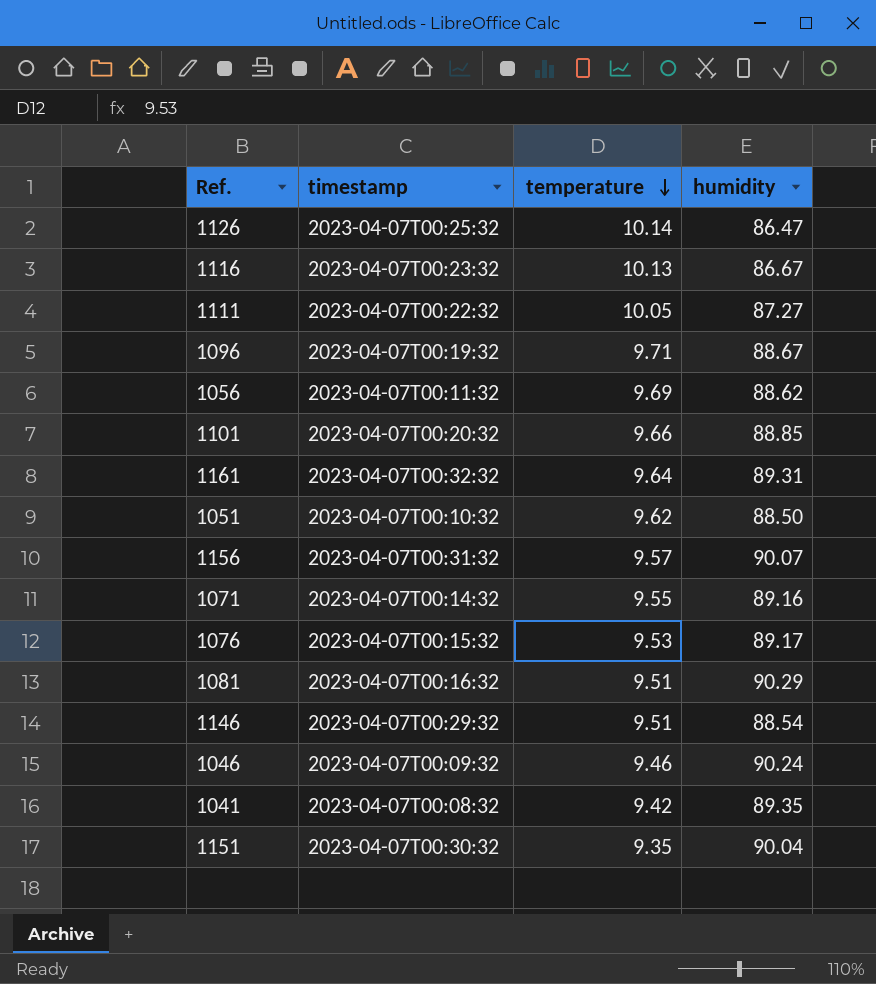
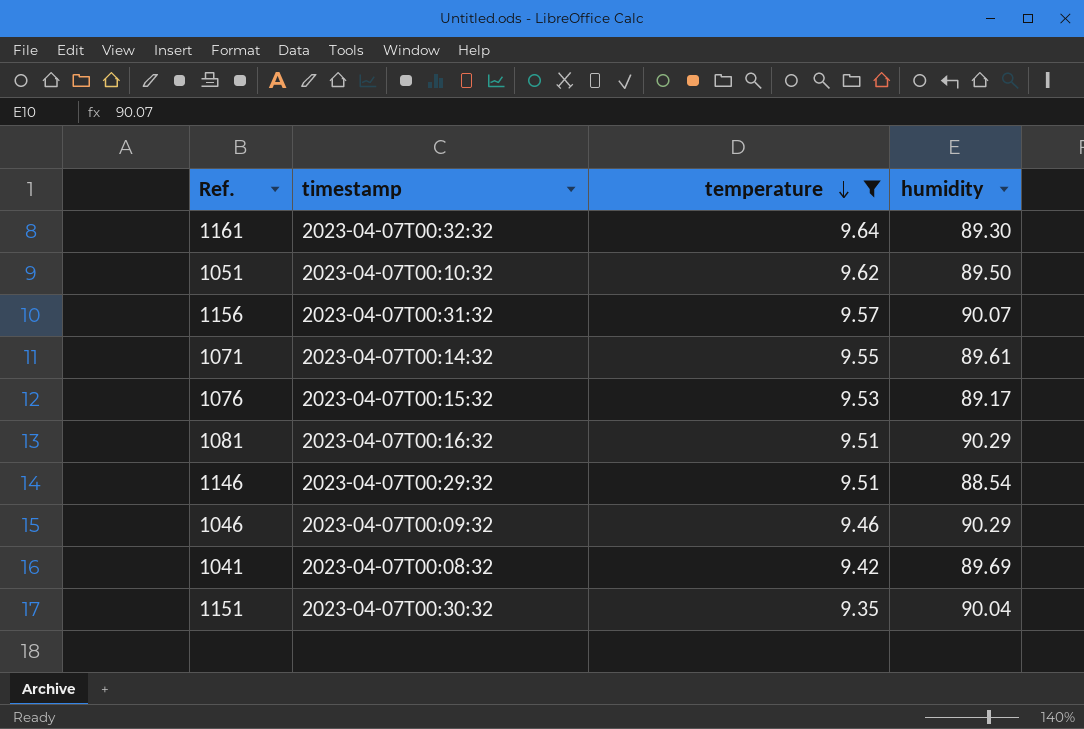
filter: none -> temperature <= 9.64
1161 | humidity: 89.31 -> 89.30
1051 | humidity: 88.50 -> 89.50
1071 | humidity: 89.16 -> 89.61
1046 | humidity: 90.24 -> 90.29
1041 | humidity: 89.35 -> 89.69

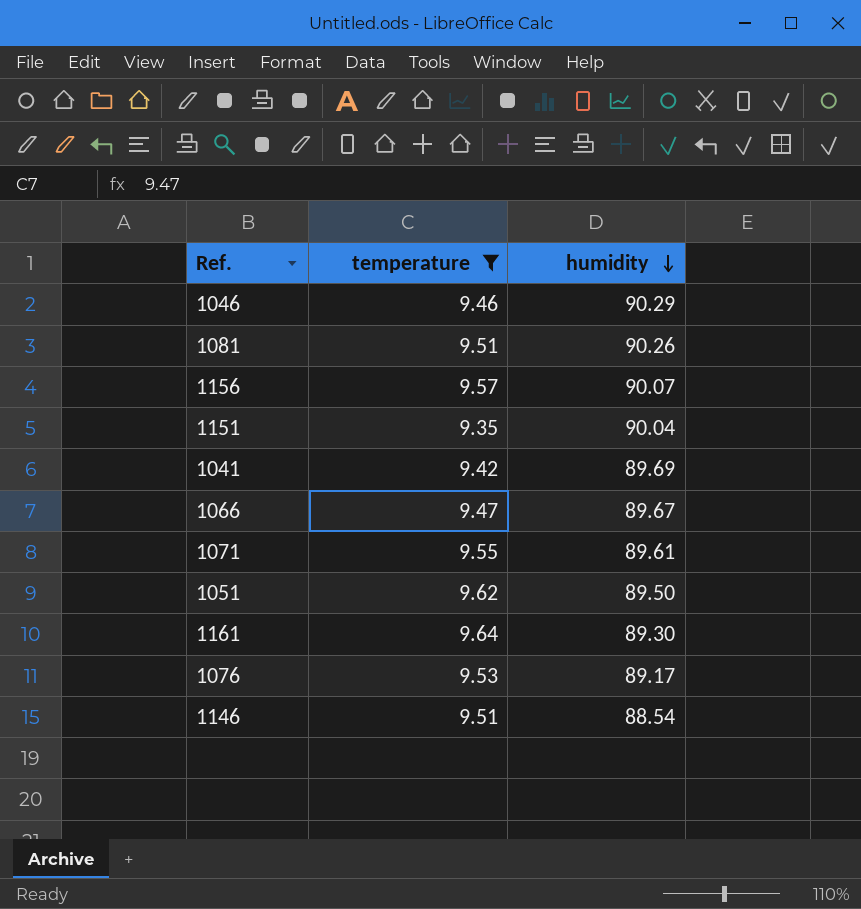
row order: temperature descending -> humidity descending
column timestamp | position: 2 -> none
1081 | humidity: 90.29 -> 90.26
row 1066: none -> 9.47 | 89.67

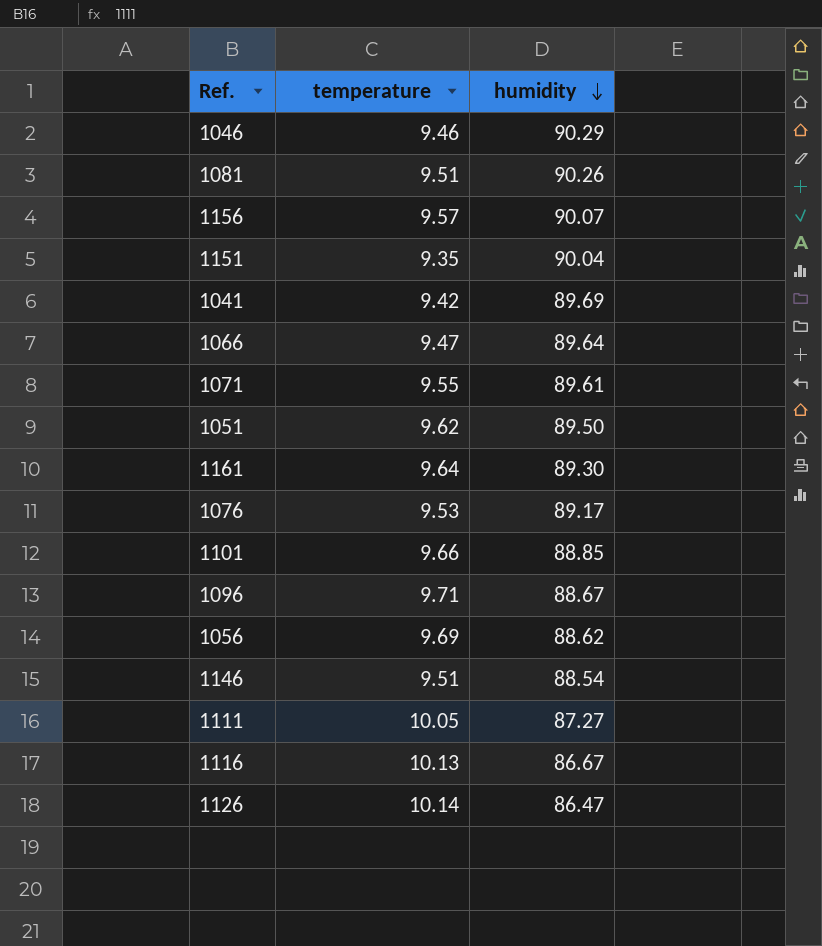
filter: temperature <= 9.64 -> none
1066 | humidity: 89.67 -> 89.64

